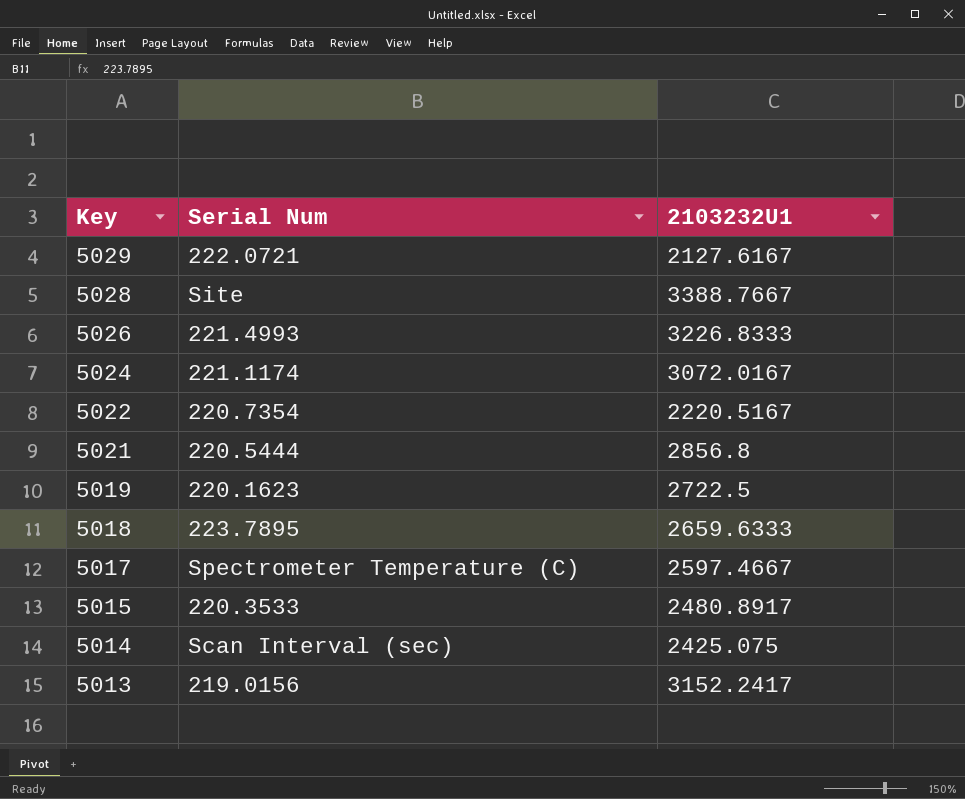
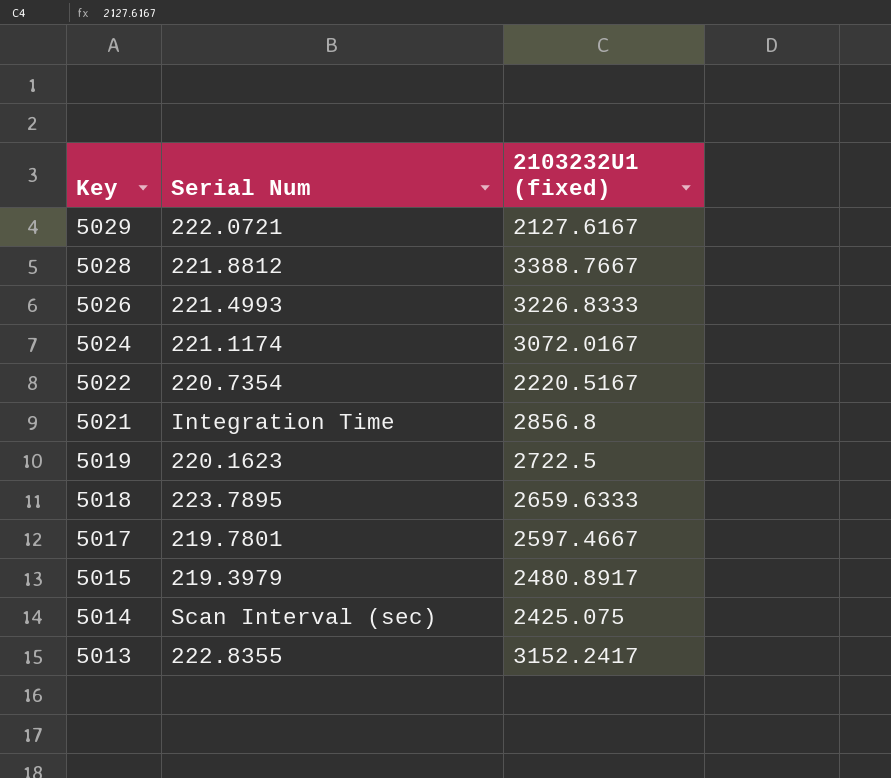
column name: 2103232U1 -> 2103232U1 (fixed)
5028 | Serial Num: Site -> 221.8812
5021 | Serial Num: 220.5444 -> Integration Time
5017 | Serial Num: Spectrometer Temperature (C) -> 219.7801
5015 | Serial Num: 220.3533 -> 219.3979
5013 | Serial Num: 219.0156 -> 222.8355

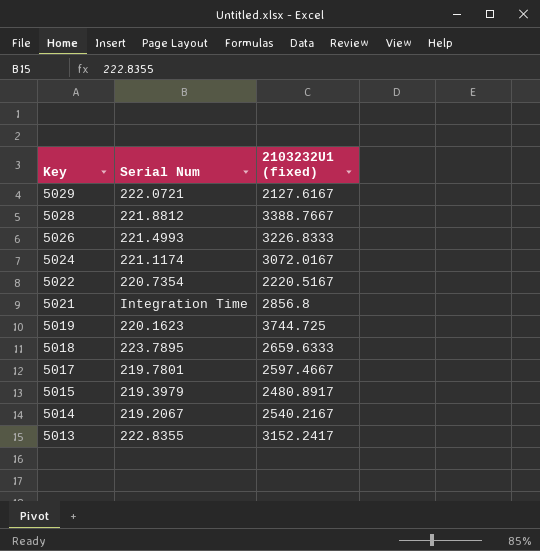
5019 | 2103232U1 (fixed): 2722.5 -> 3744.725
5014 | Serial Num: Scan Interval (sec) -> 219.2067
5014 | 2103232U1 (fixed): 2425.075 -> 2540.2167

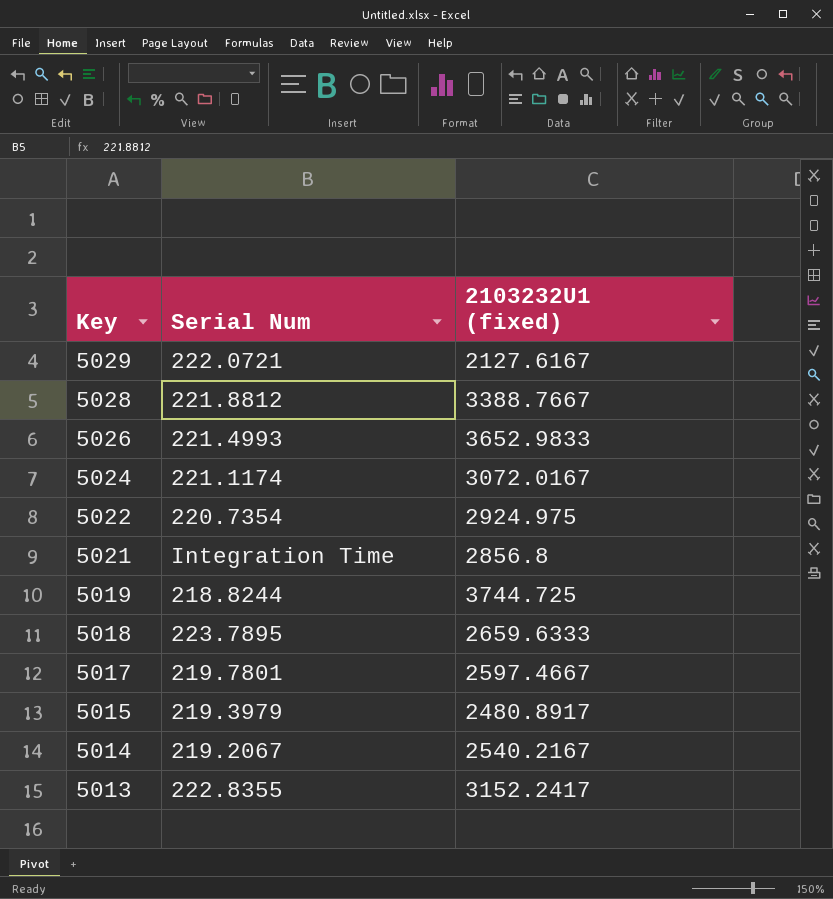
5026 | 2103232U1 (fixed): 3226.8333 -> 3652.9833
5022 | 2103232U1 (fixed): 2220.5167 -> 2924.975
5019 | Serial Num: 220.1623 -> 218.8244

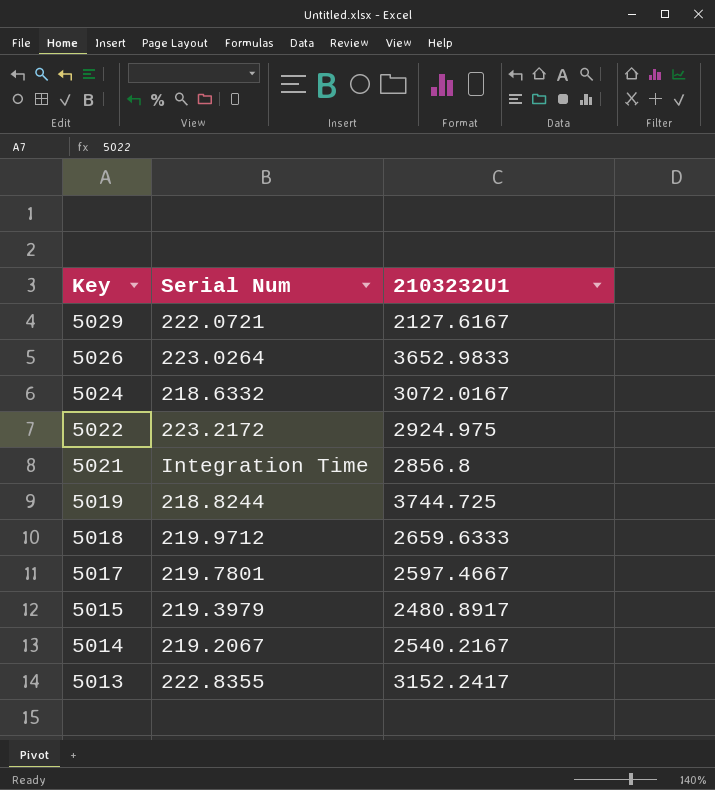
column name: 2103232U1 (fixed) -> 2103232U1
row 5028: 221.8812 | 3388.7667 -> none
5026 | Serial Num: 221.4993 -> 223.0264
5024 | Serial Num: 221.1174 -> 218.6332
5022 | Serial Num: 220.7354 -> 223.2172
5018 | Serial Num: 223.7895 -> 219.9712

